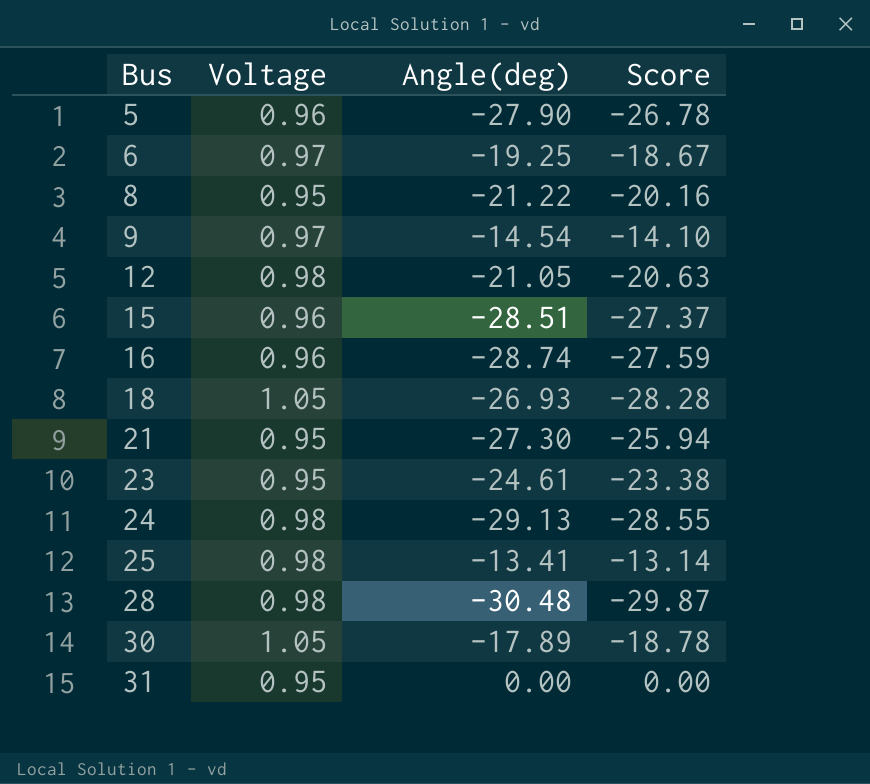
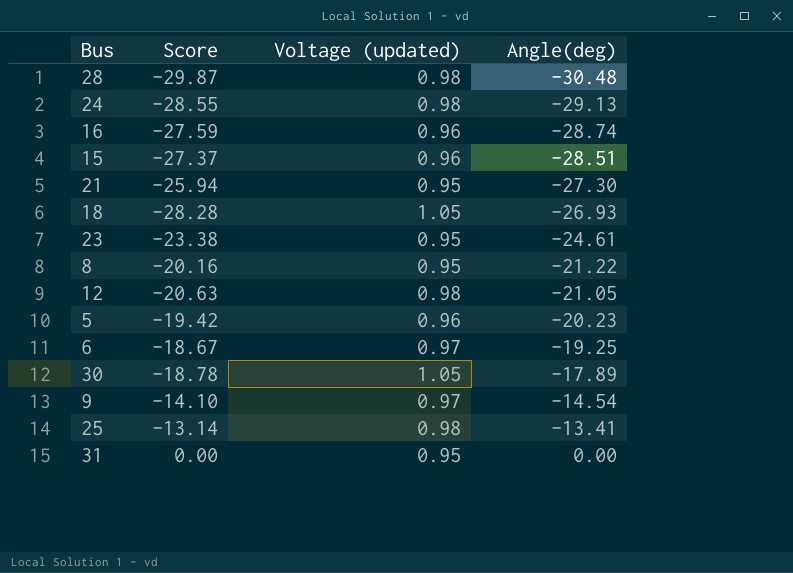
row order: Bus ascending -> Angle(deg) ascending
column Score | position: 4 -> 2
column name: Voltage -> Voltage (updated)
5 | Score: -26.78 -> -19.42
5 | Angle(deg): -27.90 -> -20.23

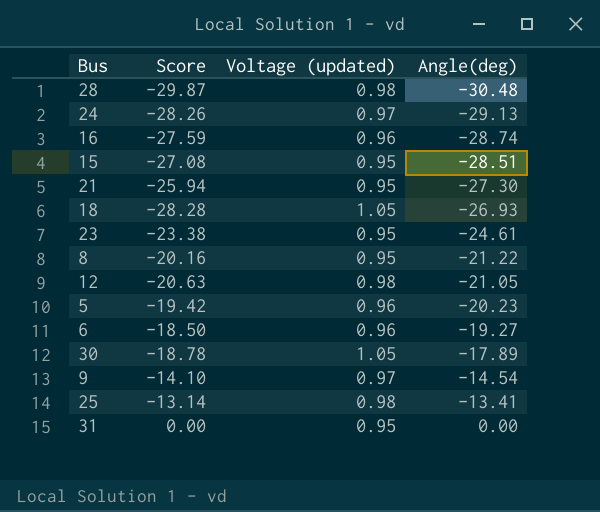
24 | Score: -28.55 -> -28.26
24 | Voltage (updated): 0.98 -> 0.97
15 | Score: -27.37 -> -27.08
15 | Voltage (updated): 0.96 -> 0.95
6 | Score: -18.67 -> -18.50
6 | Voltage (updated): 0.97 -> 0.96
6 | Angle(deg): -19.25 -> -19.27

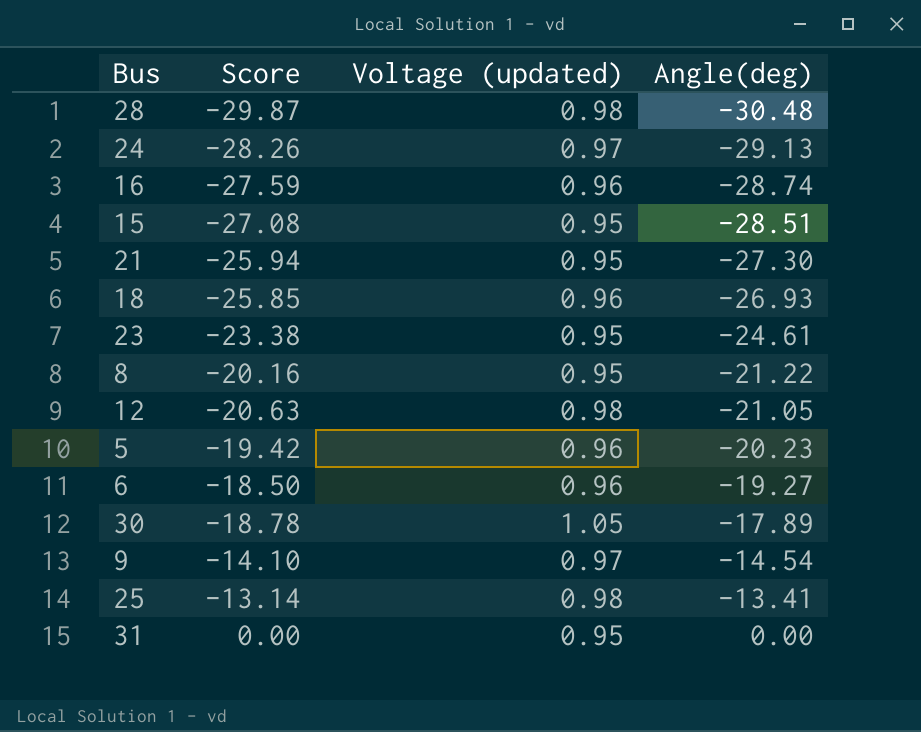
18 | Score: -28.28 -> -25.85
18 | Voltage (updated): 1.05 -> 0.96

